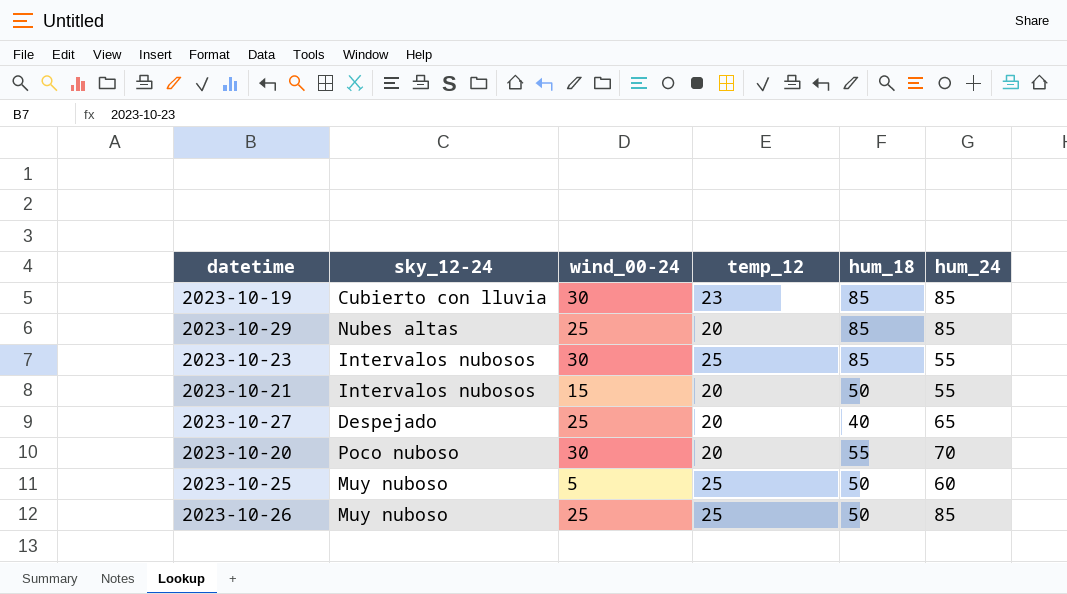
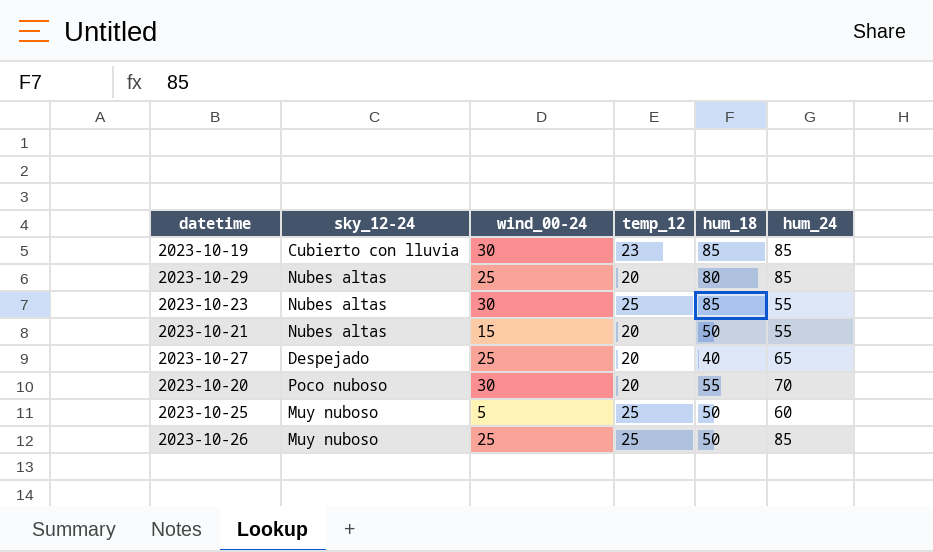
2023-10-29 | hum_18: 85 -> 80
2023-10-23 | sky_12-24: Intervalos nubosos -> Nubes altas
2023-10-21 | sky_12-24: Intervalos nubosos -> Nubes altas

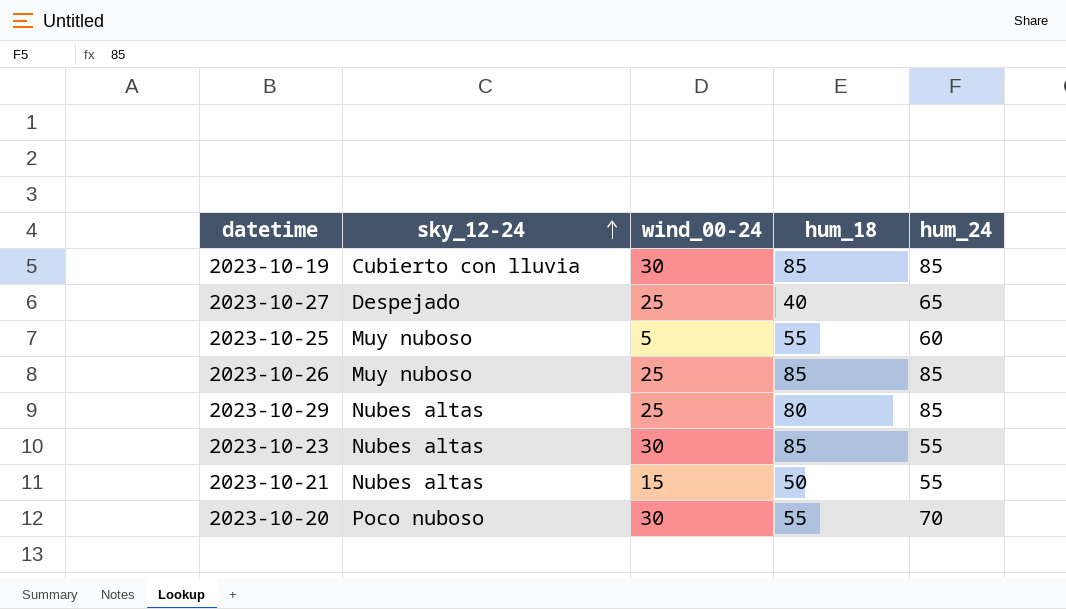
row order: none -> sky_12-24 ascending
column temp_12 | position: 4 -> none
2023-10-25 | hum_18: 50 -> 55
2023-10-26 | hum_18: 50 -> 85

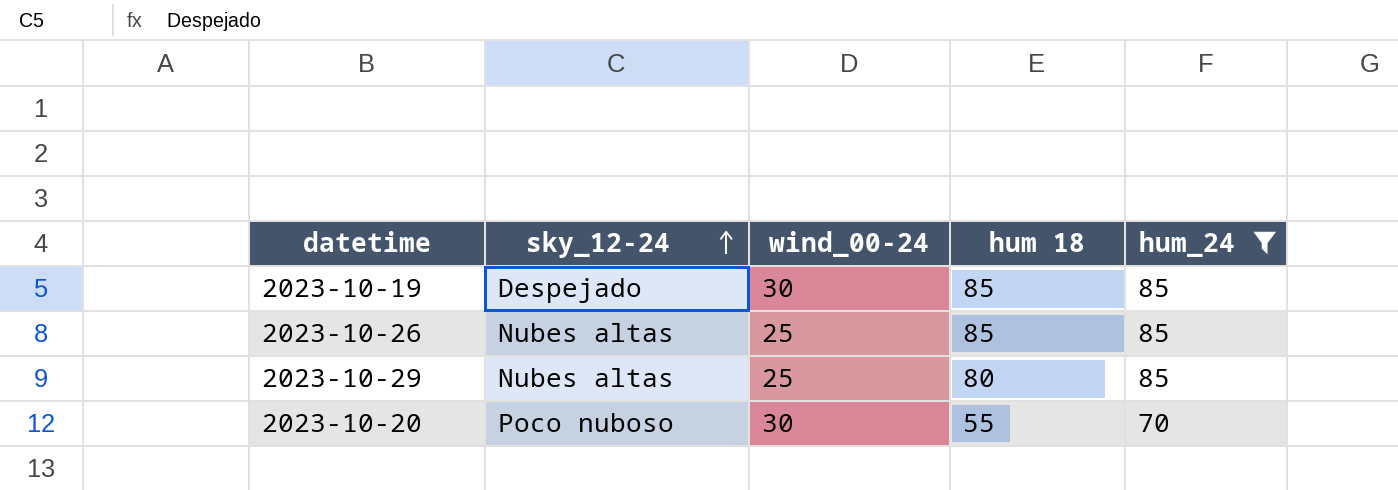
filter: none -> hum_24 >= 70
column name: hum_18 -> hum 18
2023-10-19 | sky_12-24: Cubierto con lluvia -> Despejado
2023-10-26 | sky_12-24: Muy nuboso -> Nubes altas

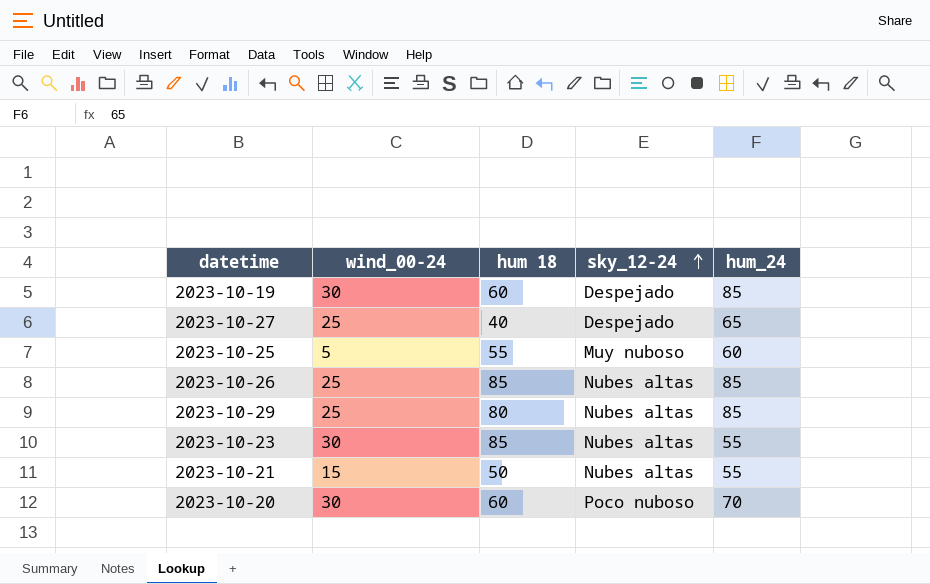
filter: hum_24 >= 70 -> none
column sky_12-24 | position: 2 -> 4
2023-10-19 | hum 18: 85 -> 60
2023-10-20 | hum 18: 55 -> 60

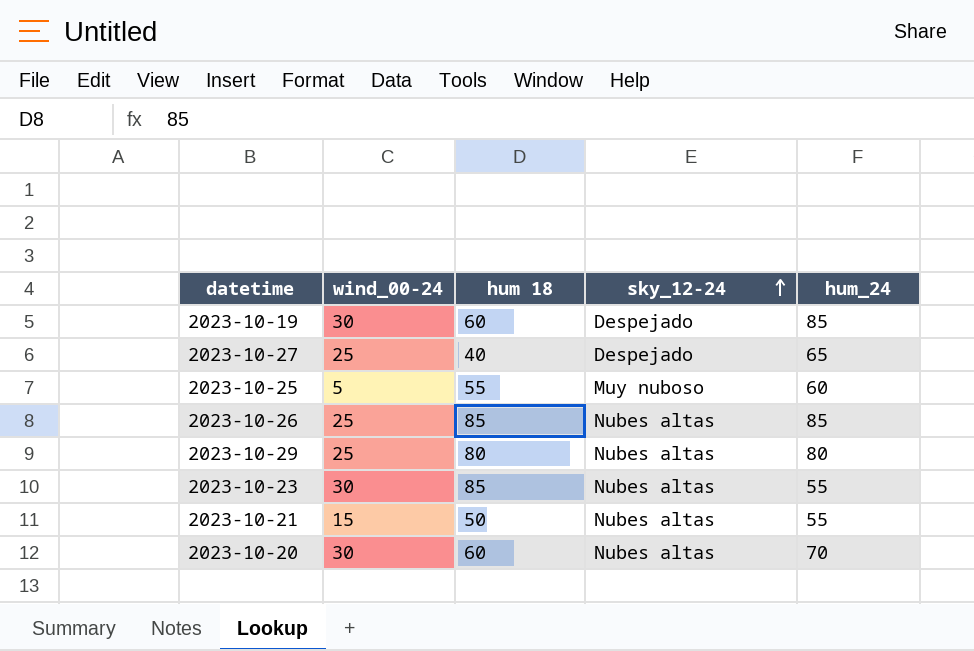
2023-10-29 | hum_24: 85 -> 80
2023-10-20 | sky_12-24: Poco nuboso -> Nubes altas

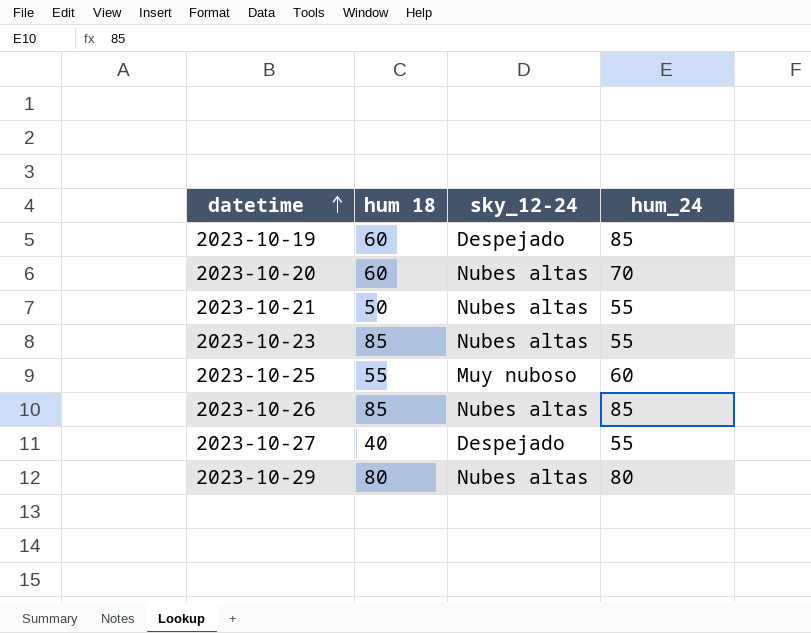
row order: sky_12-24 ascending -> datetime ascending
column wind_00-24 | position: 2 -> none
2023-10-27 | hum_24: 65 -> 55

